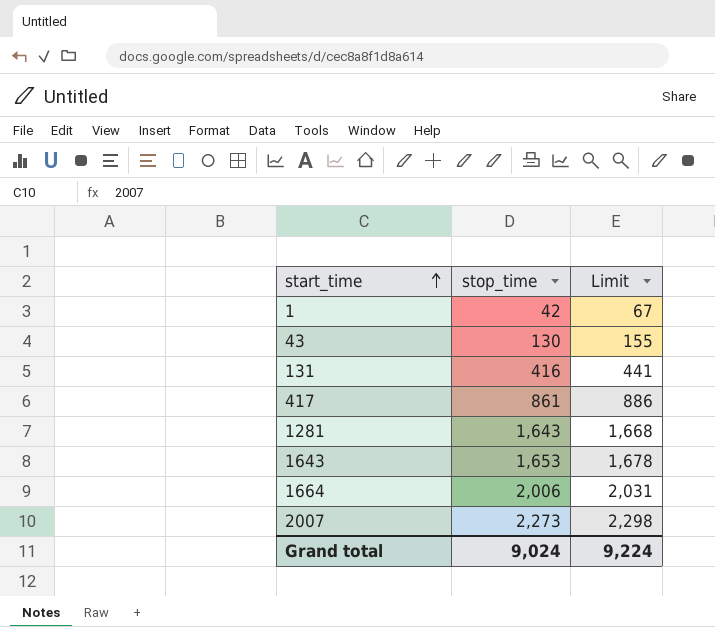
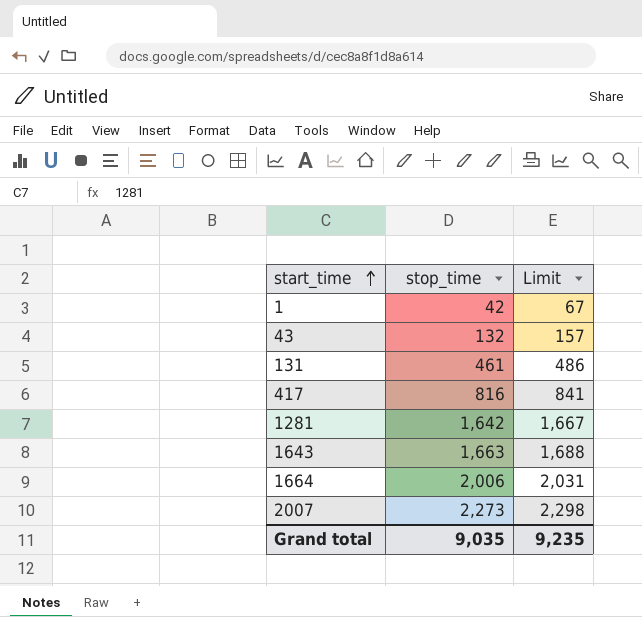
43 | stop_time: 130 -> 132
43 | Limit: 155 -> 157
131 | stop_time: 416 -> 461
131 | Limit: 441 -> 486
417 | stop_time: 861 -> 816
417 | Limit: 886 -> 841
1281 | stop_time: 1,643 -> 1,642
1281 | Limit: 1,668 -> 1,667
1643 | stop_time: 1,653 -> 1,663
1643 | Limit: 1,678 -> 1,688
Grand total | stop_time: 9,024 -> 9,035
Grand total | Limit: 9,224 -> 9,235

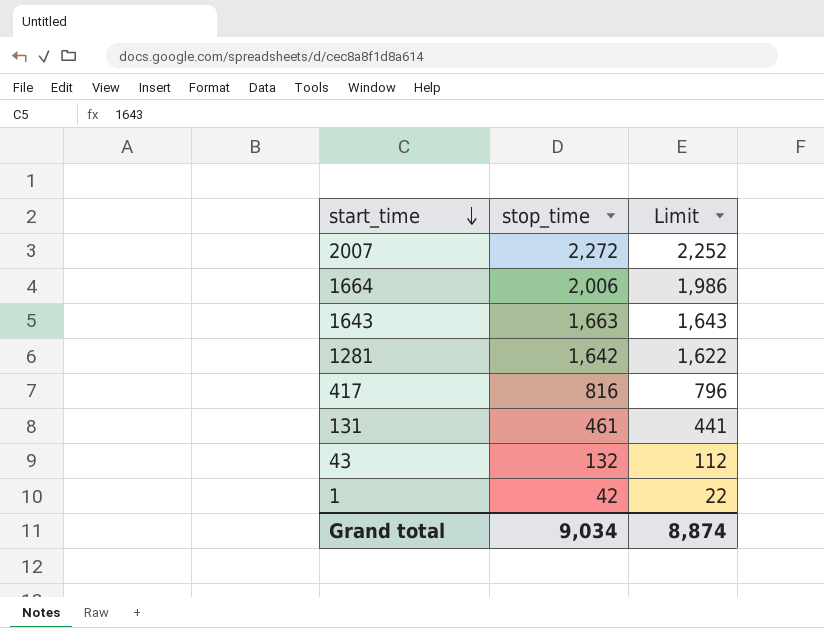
row order: start_time ascending -> start_time descending
column Limit | formula: [stop_time] + 25 -> [stop_time] - 20
2007 | stop_time: 2,273 -> 2,272
Grand total | stop_time: 9,035 -> 9,034
Grand total | Limit: 9,235 -> 8,874

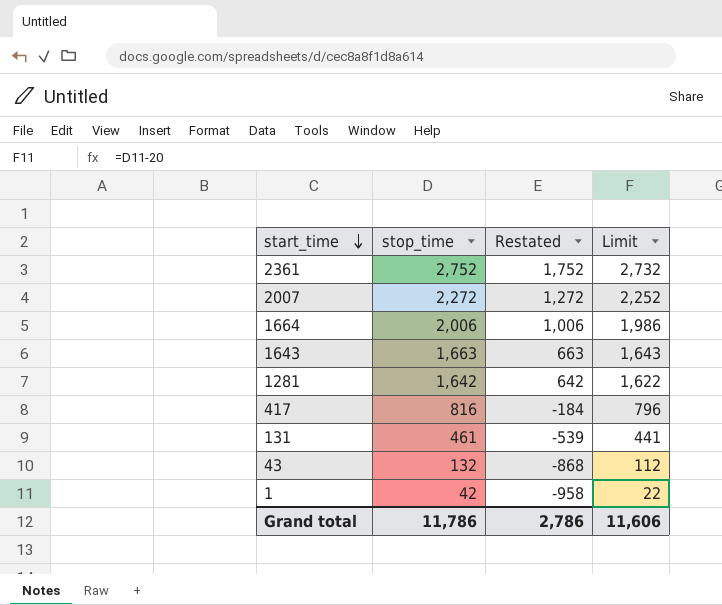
column Restated | formula: none -> [stop_time] - 1000
row 2361: none -> 2,752 | 1,752 | 2,732
Grand total | stop_time: 9,034 -> 11,786
Grand total | Limit: 8,874 -> 11,606

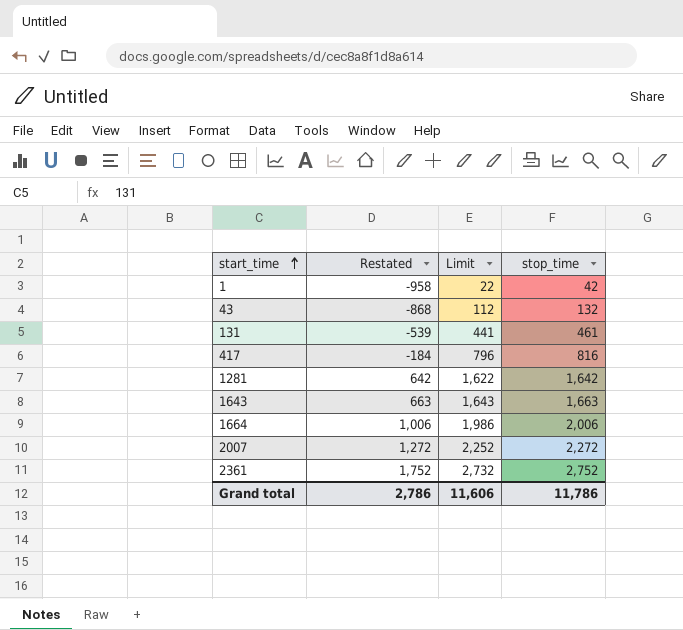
row order: start_time descending -> start_time ascending
column stop_time | position: 2 -> 4

